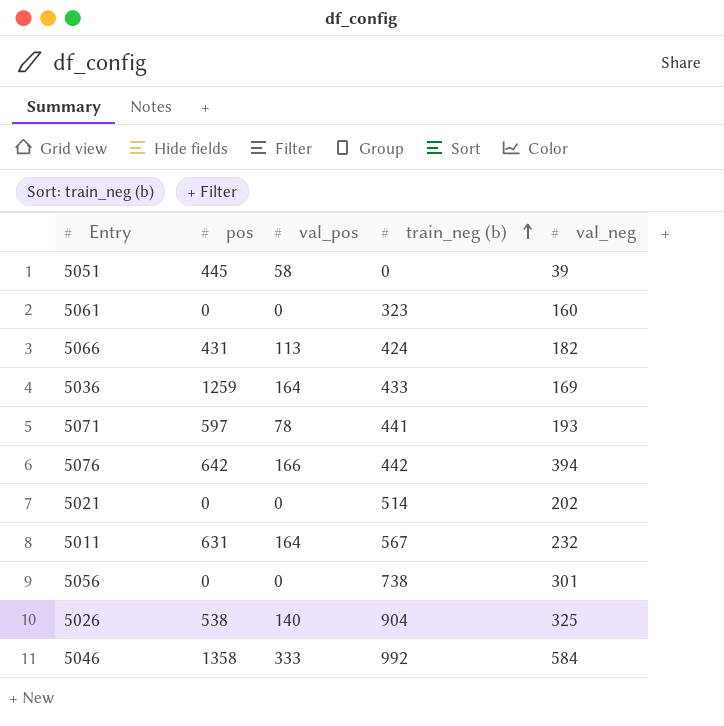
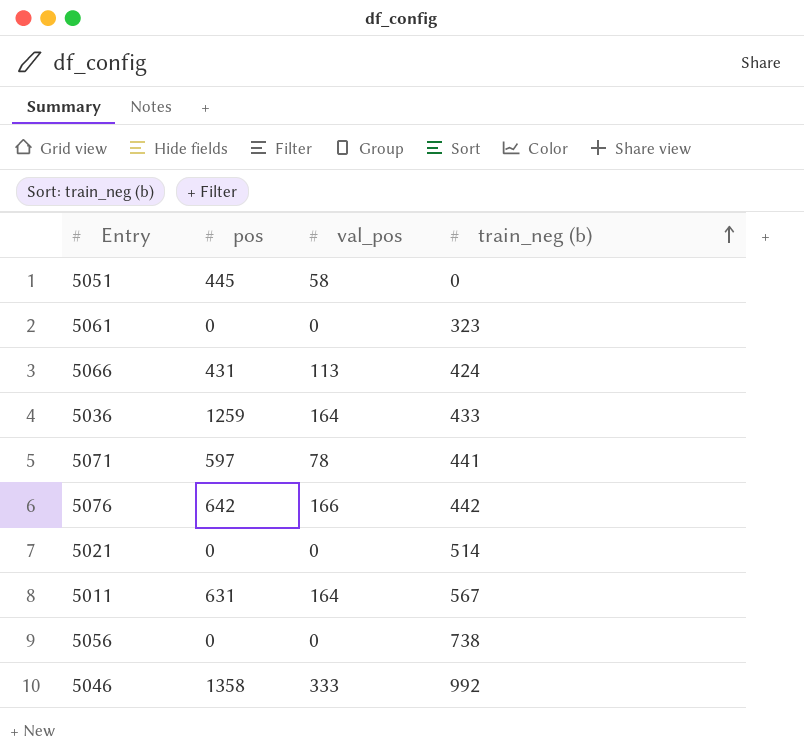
column val_neg | position: 5 -> none
row 5026: 538 | 140 | 904 | 325 -> none

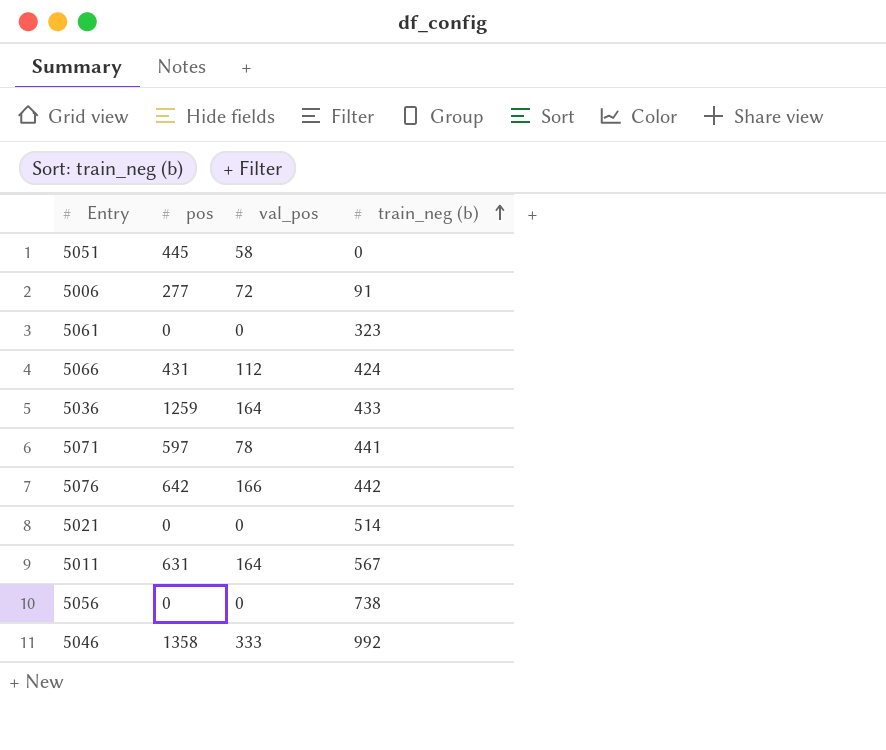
row 5006: none -> 277 | 72 | 91
5066 | val_pos: 113 -> 112

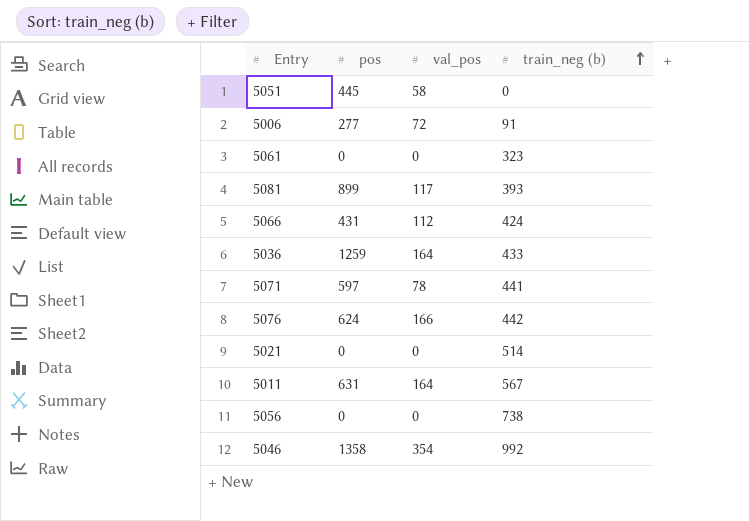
row 5081: none -> 899 | 117 | 393
5076 | pos: 642 -> 624
5046 | val_pos: 333 -> 354

